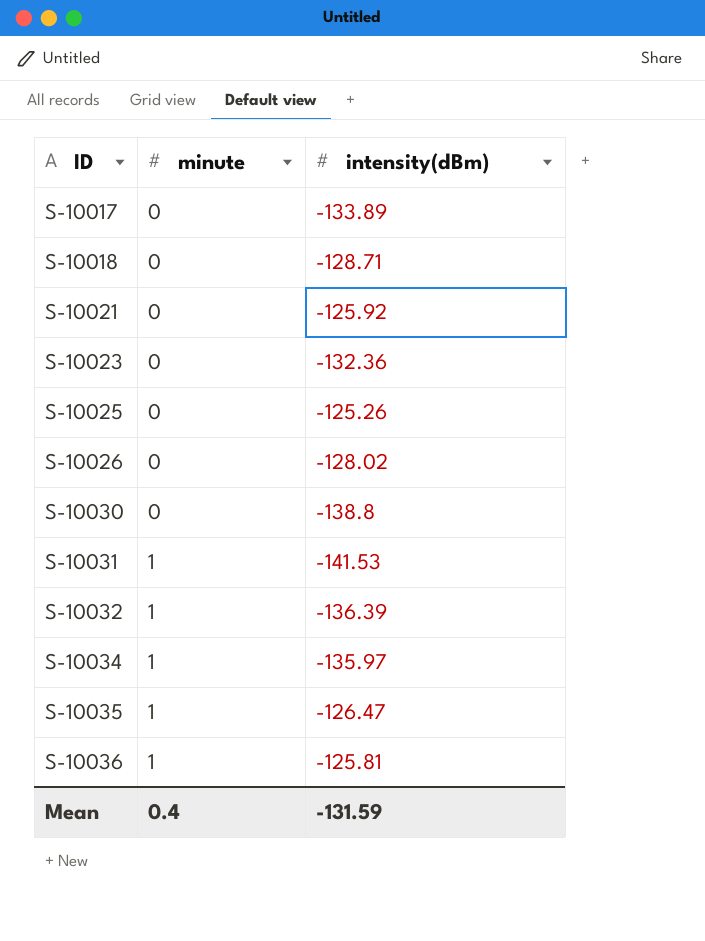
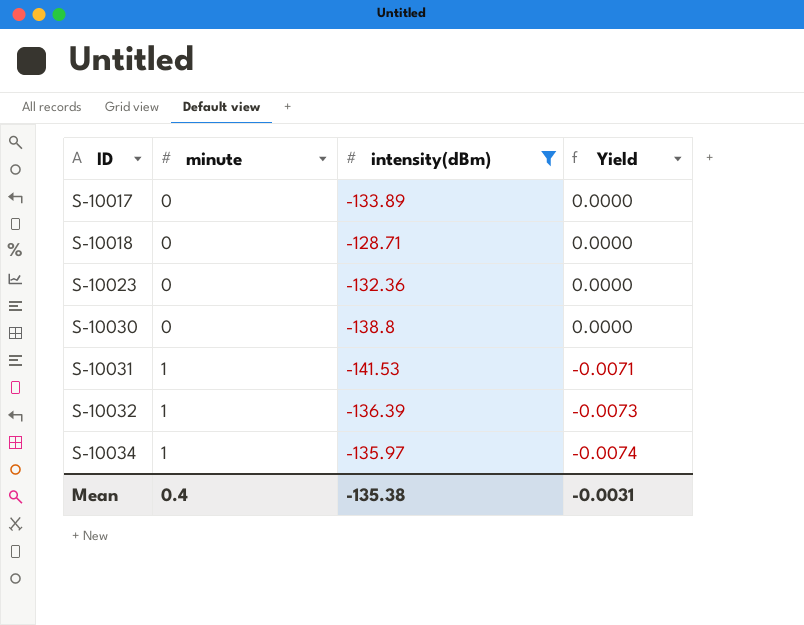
filter: none -> intensity(dBm) <= -128.71
column Yield | formula: none -> [minute] / [intensity(dBm)]
Mean | intensity(dBm): -131.59 -> -135.38

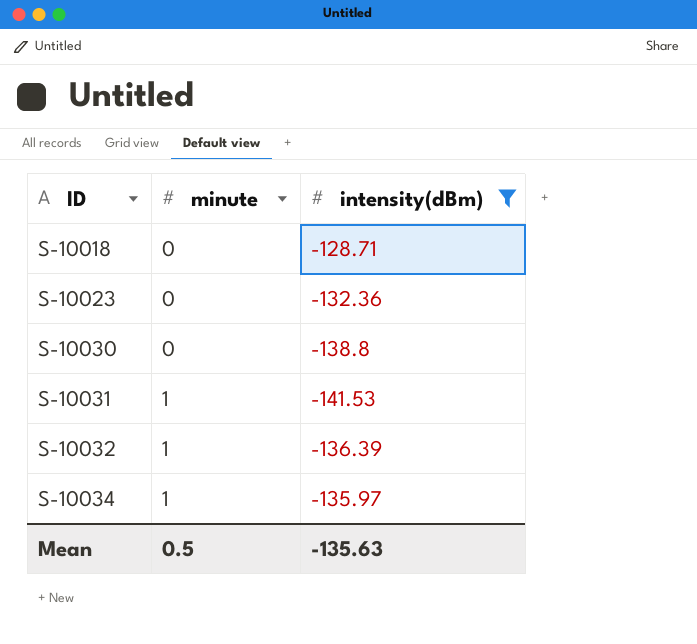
column Yield | formula: [minute] / [intensity(dBm)] -> none
row S-10017: 0 | -133.89 | 0.0000 -> none
Mean | minute: 0.4 -> 0.5
Mean | intensity(dBm): -135.38 -> -135.63

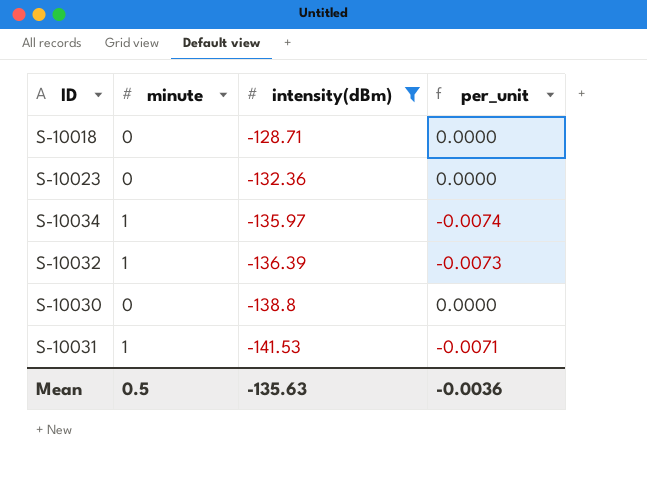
row order: ID ascending -> intensity(dBm) descending
column per_unit | formula: none -> [minute] / [intensity(dBm)]

